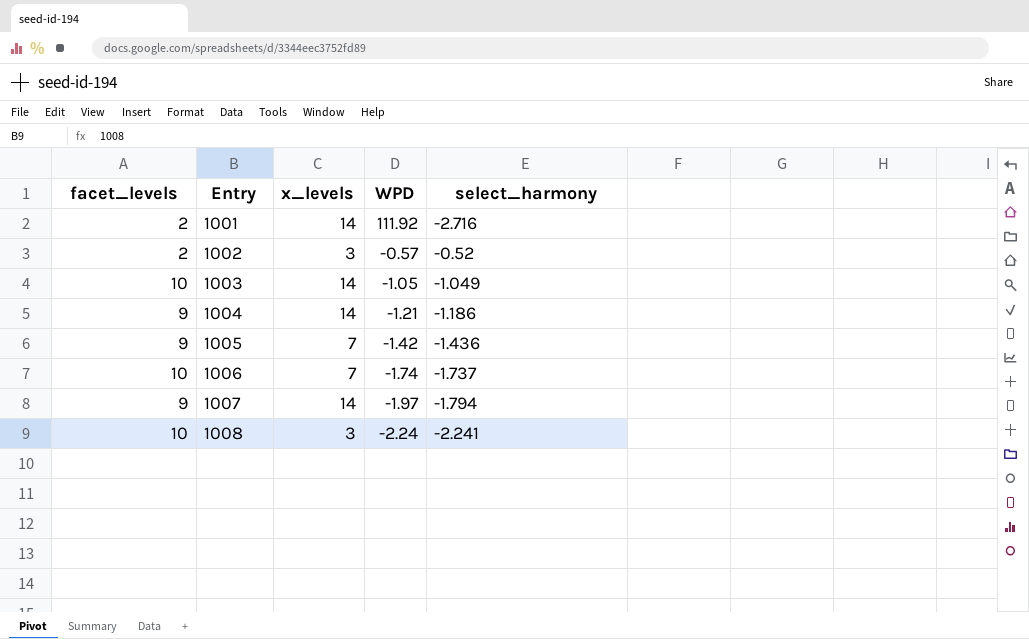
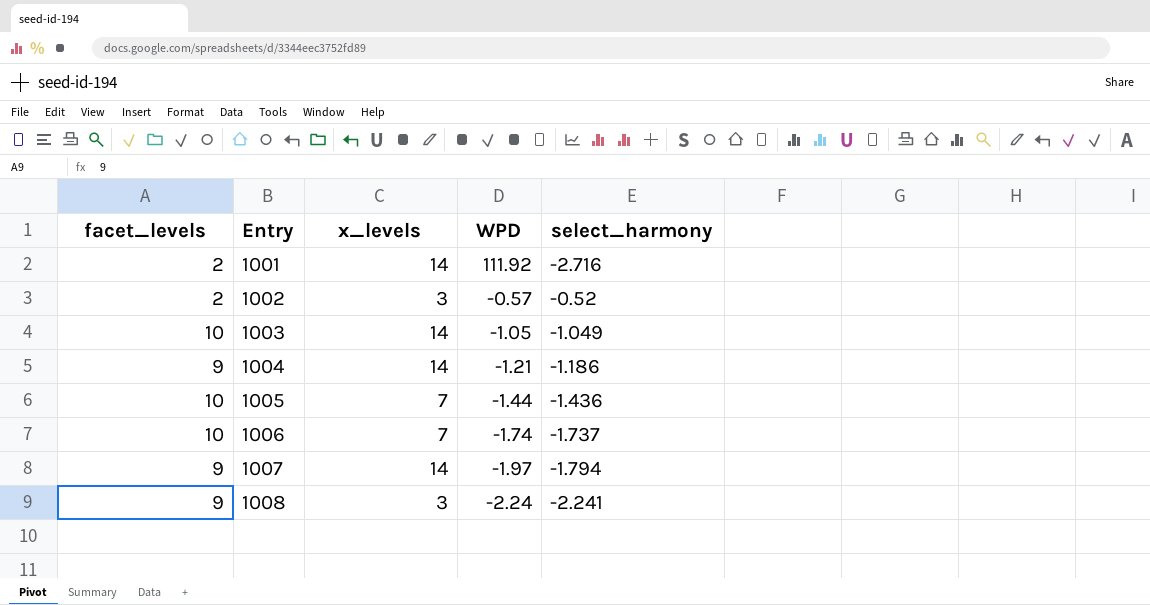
1005 | facet_levels: 9 -> 10
1005 | WPD: -1.42 -> -1.44
1008 | facet_levels: 10 -> 9

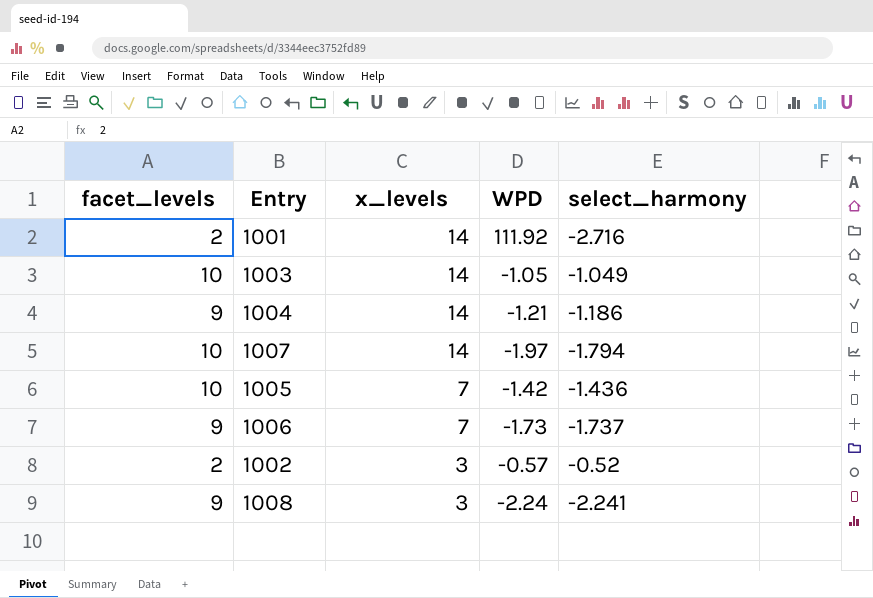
row order: Entry ascending -> x_levels descending
1007 | facet_levels: 9 -> 10
1005 | WPD: -1.44 -> -1.42
1006 | facet_levels: 10 -> 9
1006 | WPD: -1.74 -> -1.73

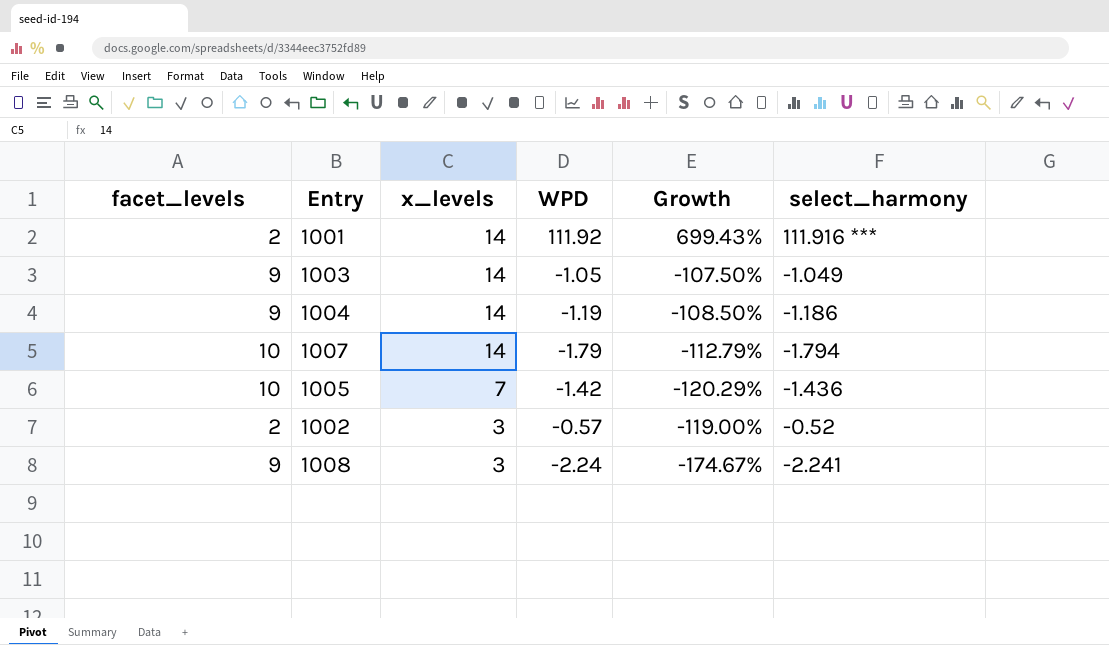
column Growth | formula: none -> ([WPD] - [x_levels]) / [x_levels]
row 1006: 9 | 7 | -1.73 | -1.737 -> none
1001 | select_harmony: -2.716 -> 111.916 ***
1003 | facet_levels: 10 -> 9
1004 | WPD: -1.21 -> -1.19
1007 | WPD: -1.97 -> -1.79

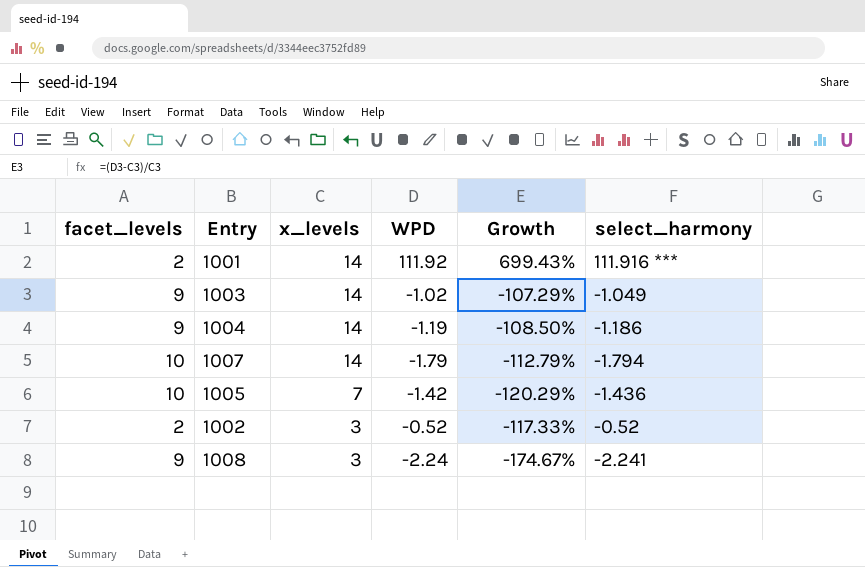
1003 | WPD: -1.05 -> -1.02
1003 | Growth: -107.50% -> -107.29%
1002 | WPD: -0.57 -> -0.52
1002 | Growth: -119.00% -> -117.33%

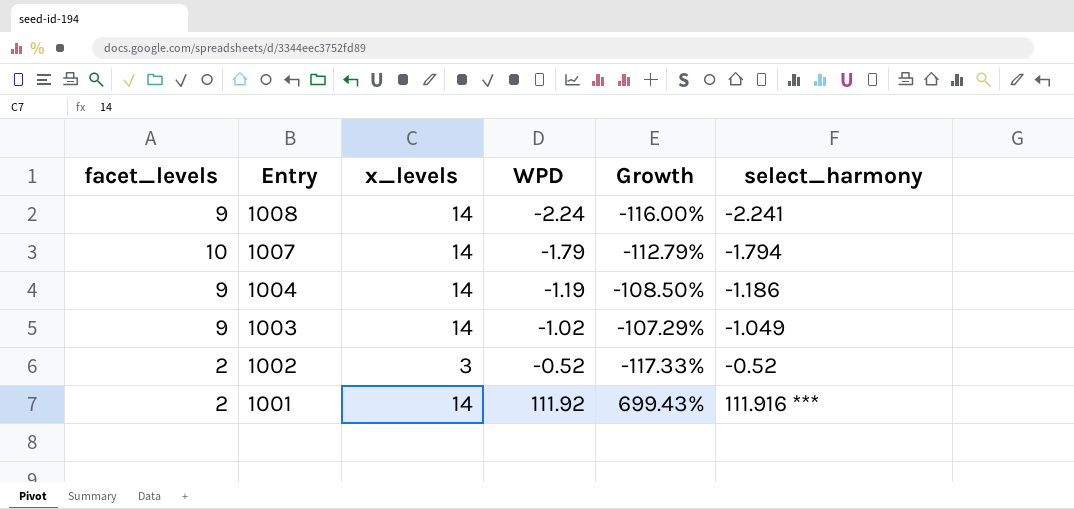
row order: x_levels descending -> Entry descending
row 1005: 10 | 7 | -1.42 | -120.29% | -1.436 -> none
1008 | x_levels: 3 -> 14
1008 | Growth: -174.67% -> -116.00%

